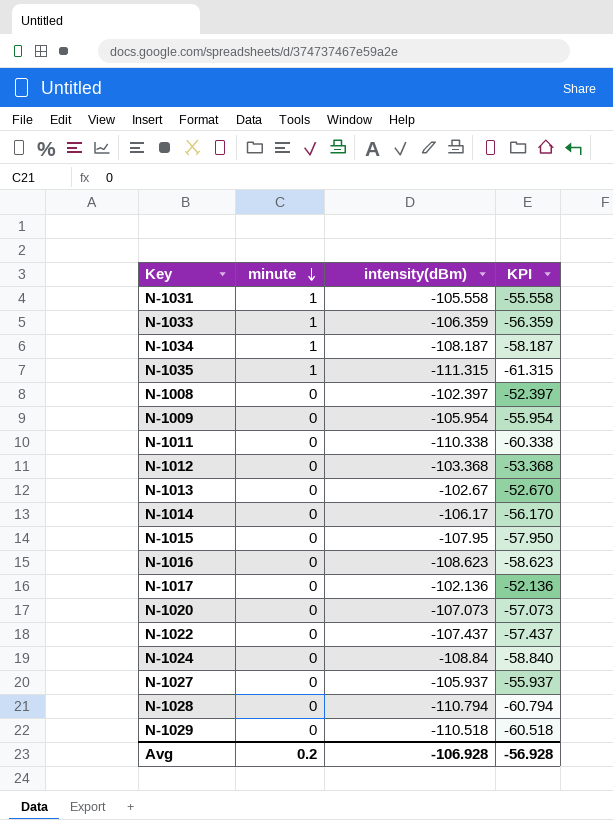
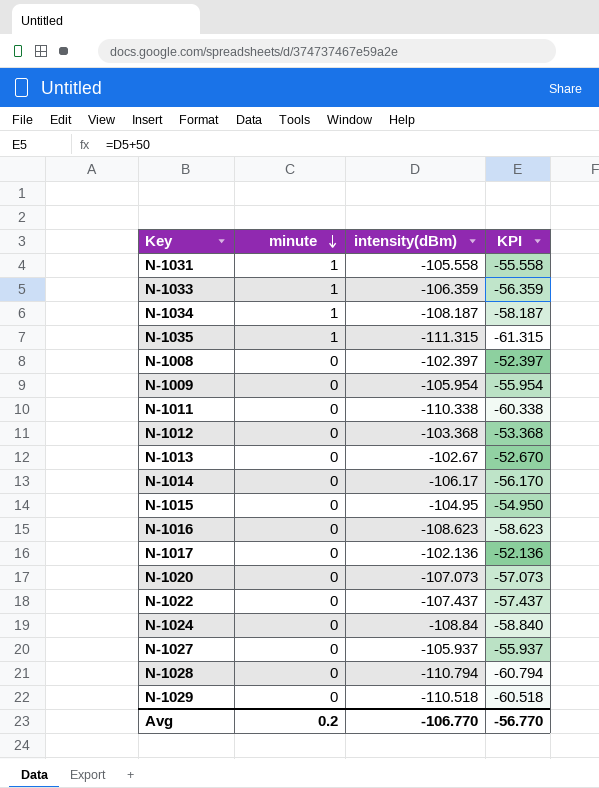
N-1015 | intensity(dBm): -107.95 -> -104.95
N-1015 | KPI: -57.950 -> -54.950
Avg | intensity(dBm): -106.928 -> -106.770
Avg | KPI: -56.928 -> -56.770

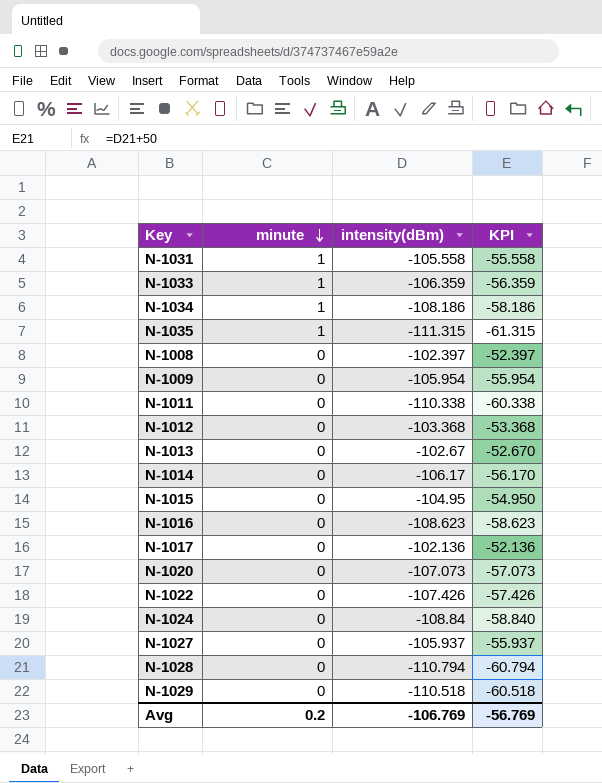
N-1034 | intensity(dBm): -108.187 -> -108.186
N-1034 | KPI: -58.187 -> -58.186
N-1022 | intensity(dBm): -107.437 -> -107.426
N-1022 | KPI: -57.437 -> -57.426
Avg | intensity(dBm): -106.770 -> -106.769
Avg | KPI: -56.770 -> -56.769

